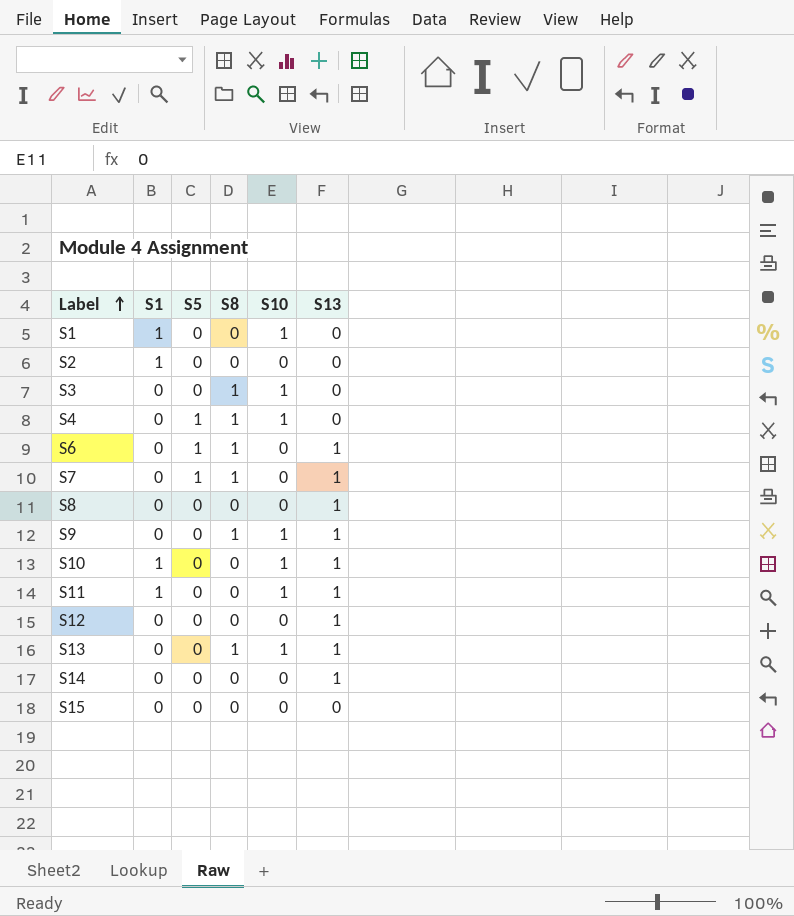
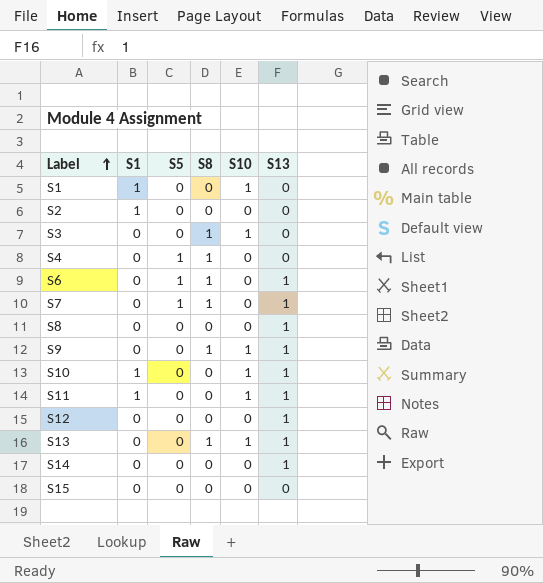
S4 | S10: 1 -> 0

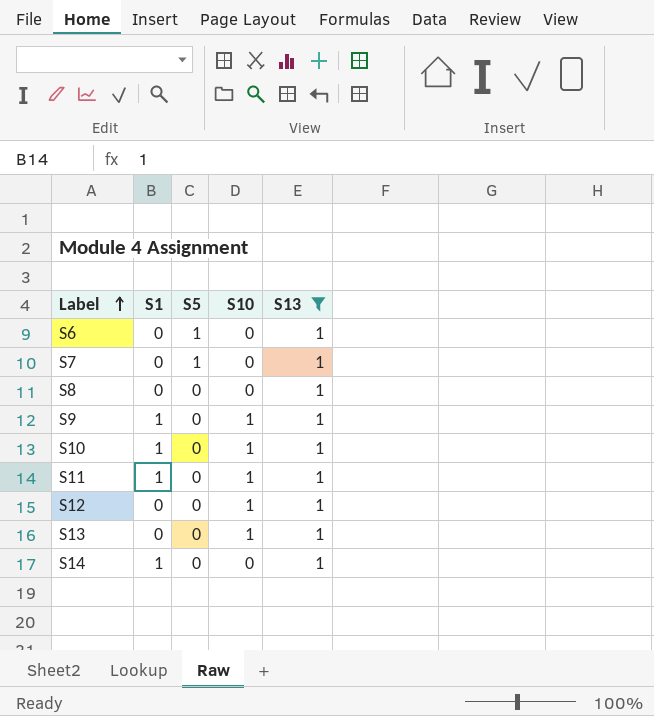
filter: none -> S13 = 1
column S8 | position: 4 -> none
S9 | S1: 0 -> 1
S12 | S10: 0 -> 1
S14 | S1: 0 -> 1

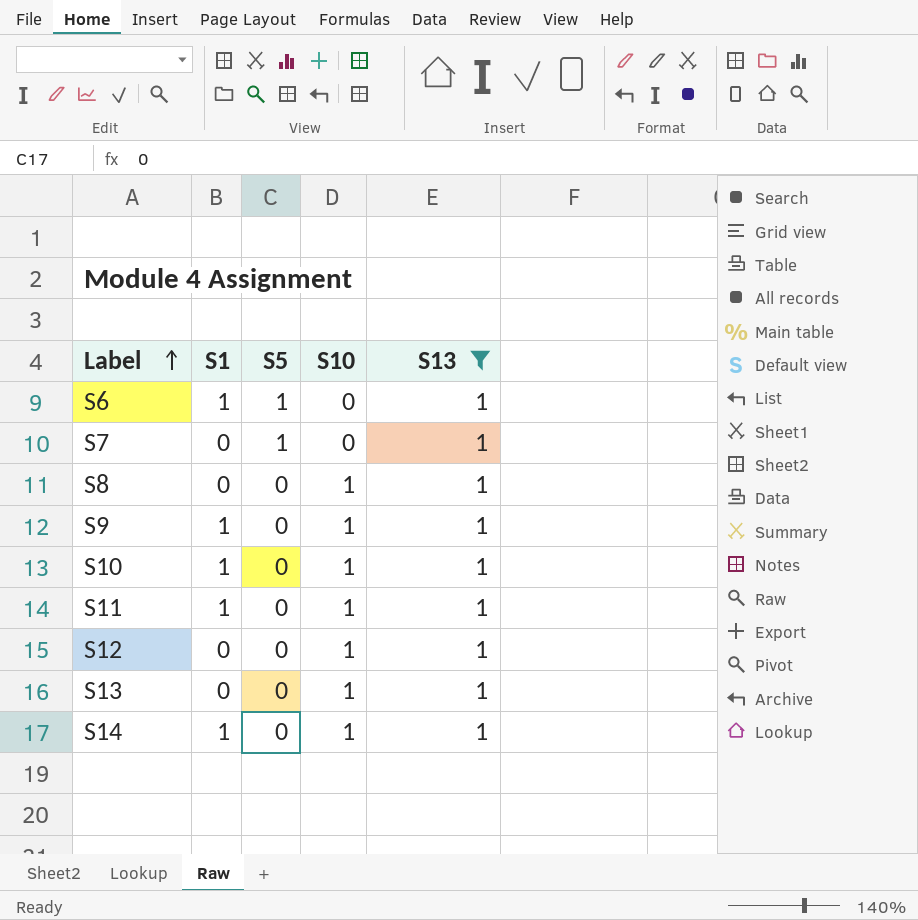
S6 | S1: 0 -> 1
S8 | S10: 0 -> 1
S14 | S10: 0 -> 1

